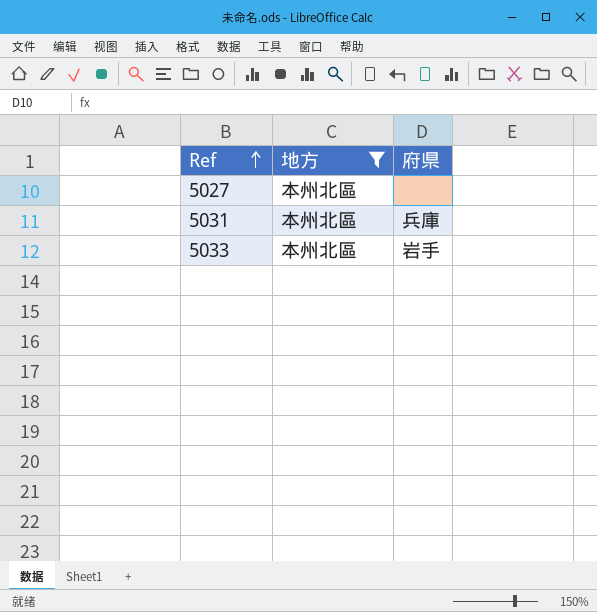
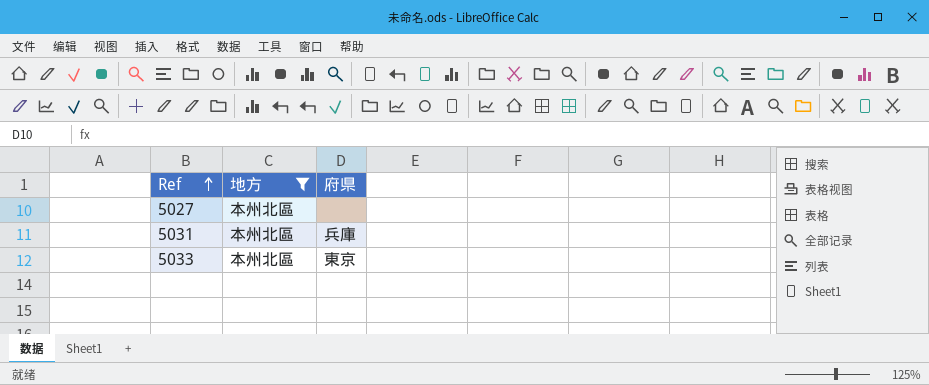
5033 | 府県: 岩手 -> 東京

